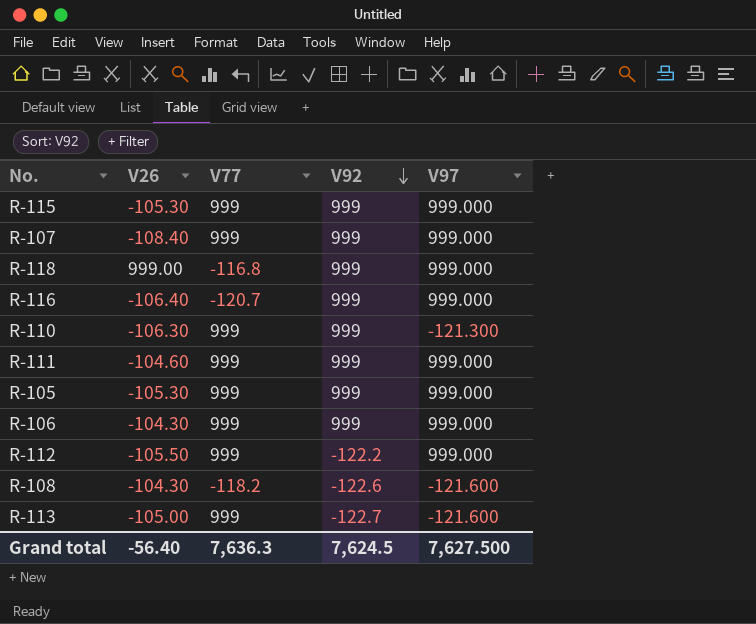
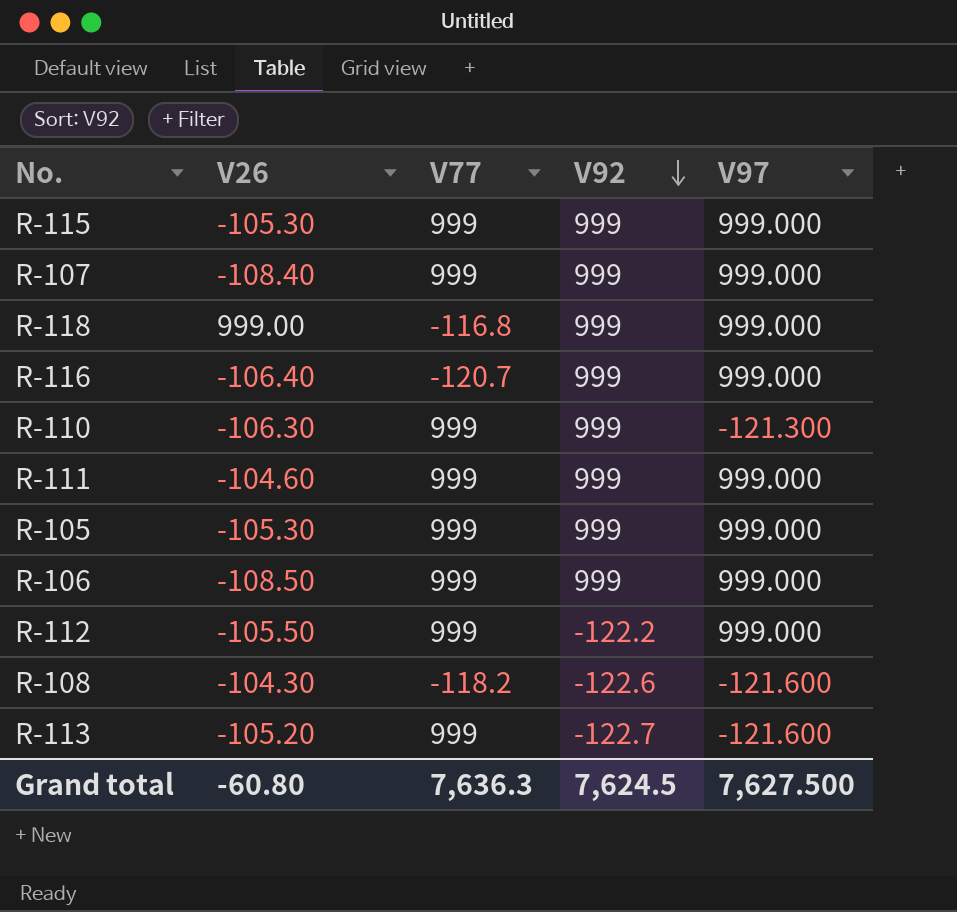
R-106 | V26: -104.30 -> -108.50
R-113 | V26: -105.00 -> -105.20
Grand total | V26: -56.40 -> -60.80

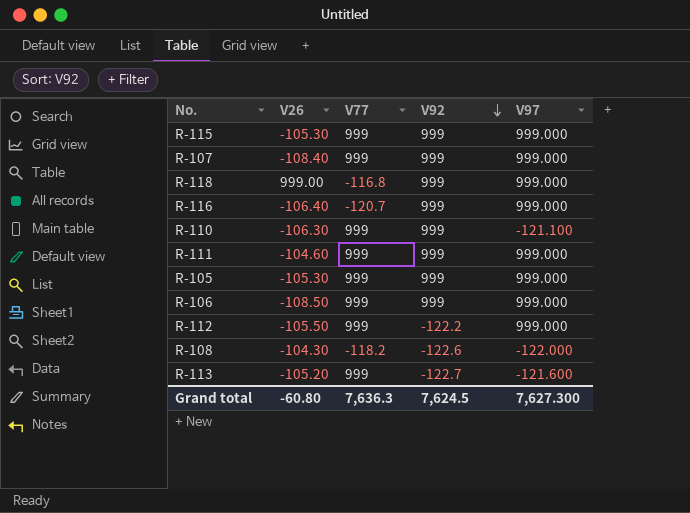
R-110 | V97: -121.300 -> -121.100
R-108 | V97: -121.600 -> -122.000
Grand total | V97: 7,627.500 -> 7,627.300

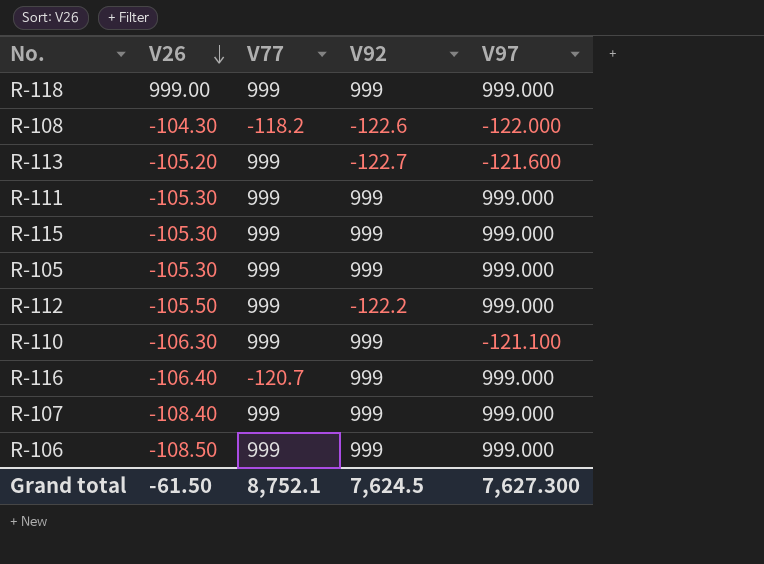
row order: V92 descending -> V26 descending
R-118 | V77: -116.8 -> 999
R-111 | V26: -104.60 -> -105.30
Grand total | V26: -60.80 -> -61.50
Grand total | V77: 7,636.3 -> 8,752.1

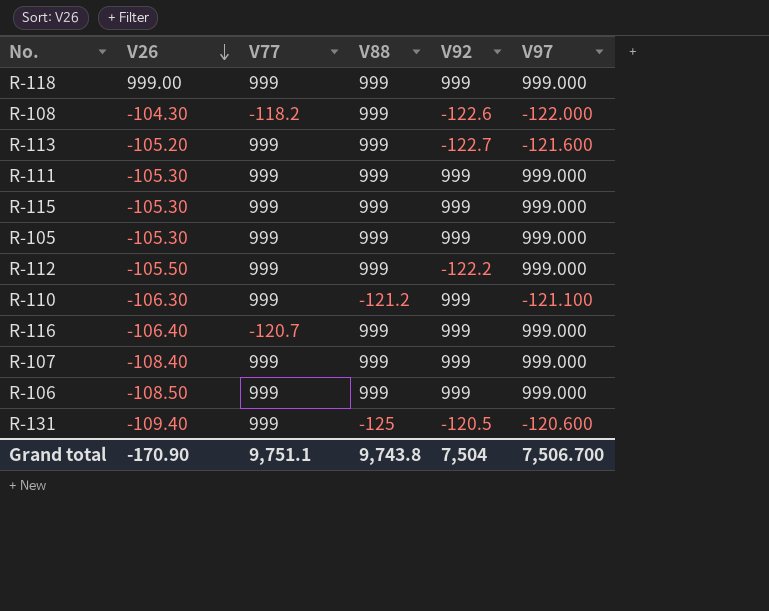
column V88 | position: none -> 4
row R-131: none -> -109.40 | 999 | -125 | -120.5 | -120.600
Grand total | V26: -61.50 -> -170.90
Grand total | V77: 8,752.1 -> 9,751.1
Grand total | V92: 7,624.5 -> 7,504
Grand total | V97: 7,627.300 -> 7,506.700

